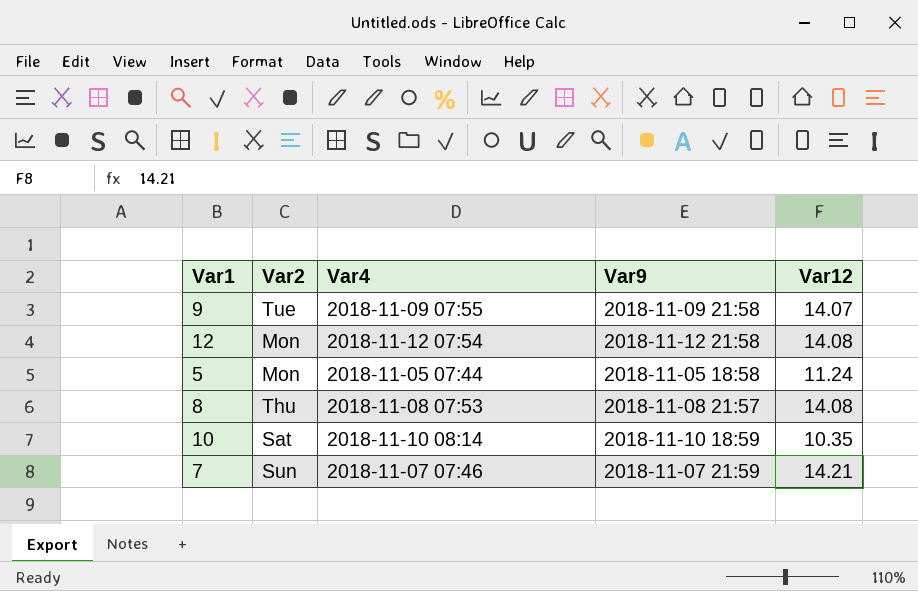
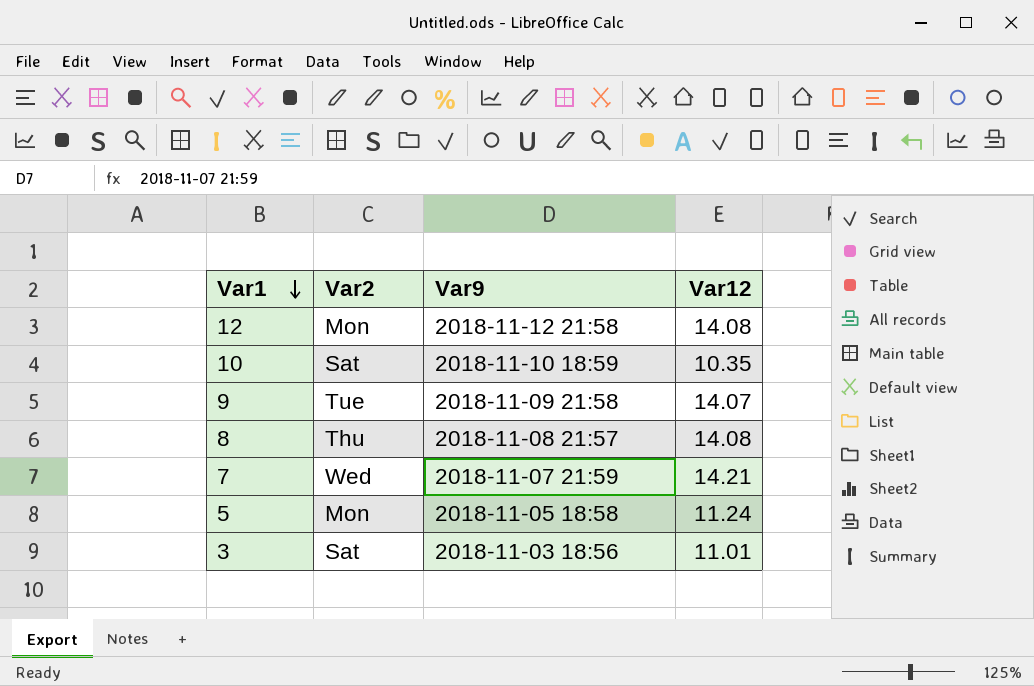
row order: none -> Var1 descending
column Var4 | position: 3 -> none
7 | Var2: Sun -> Wed
row 3: none -> Sat | 2018-11-03 18:56 | 11.01

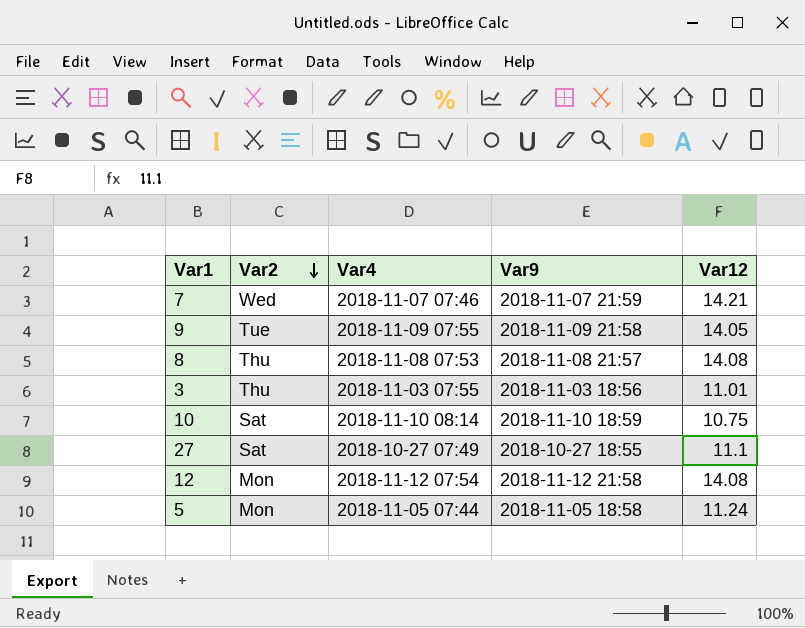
row order: Var1 descending -> Var2 descending
column Var4 | position: none -> 3
9 | Var12: 14.07 -> 14.05
3 | Var2: Sat -> Thu
10 | Var12: 10.35 -> 10.75
row 27: none -> Sat | 2018-10-27 07:49 | 2018-10-27 18:55 | 11.1

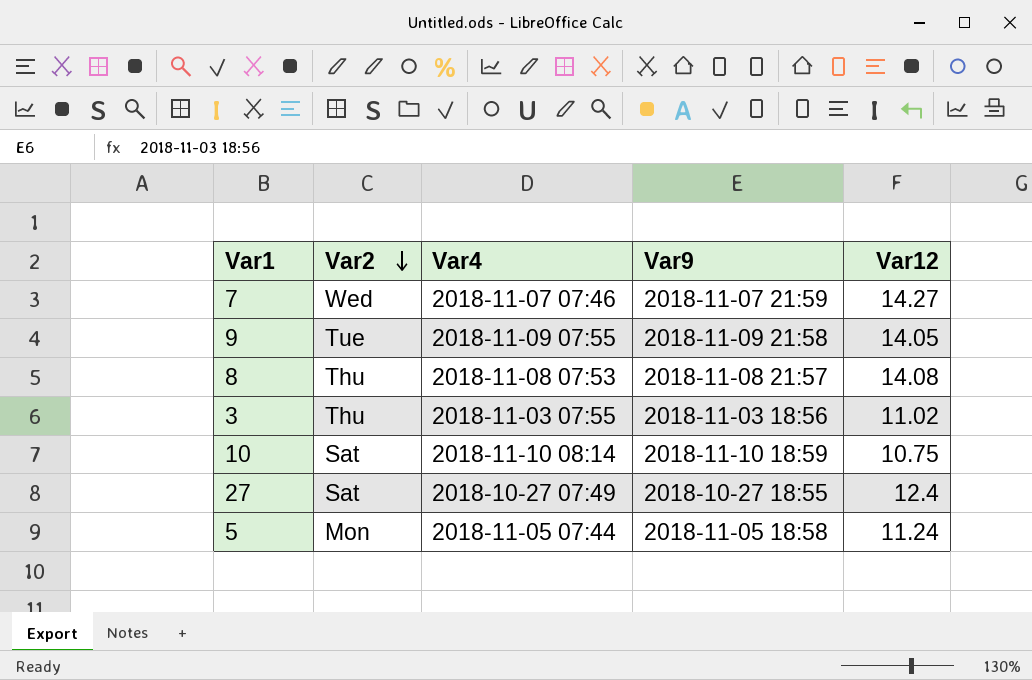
row 12: Mon | 2018-11-12 07:54 | 2018-11-12 21:58 | 14.08 -> none
7 | Var12: 14.21 -> 14.27
3 | Var12: 11.01 -> 11.02
27 | Var12: 11.1 -> 12.4

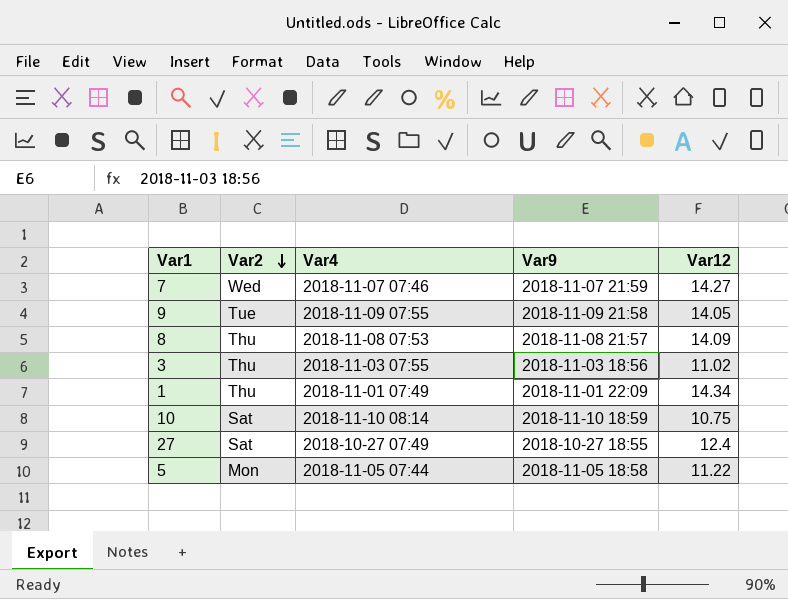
8 | Var12: 14.08 -> 14.09
row 1: none -> Thu | 2018-11-01 07:49 | 2018-11-01 22:09 | 14.34
5 | Var12: 11.24 -> 11.22

